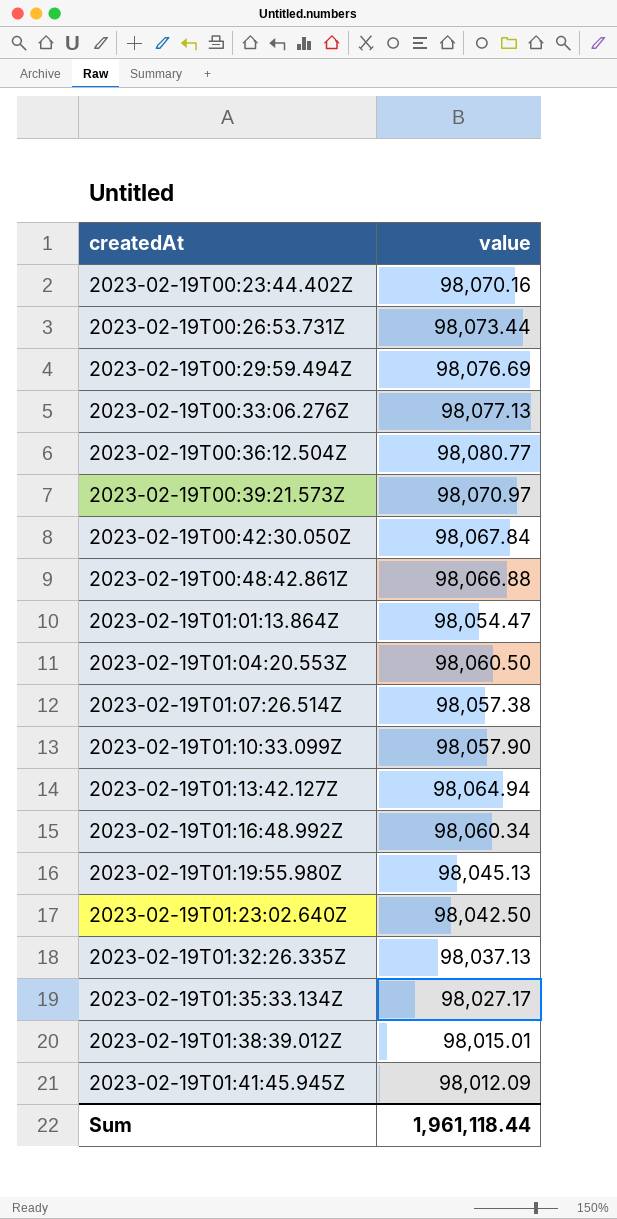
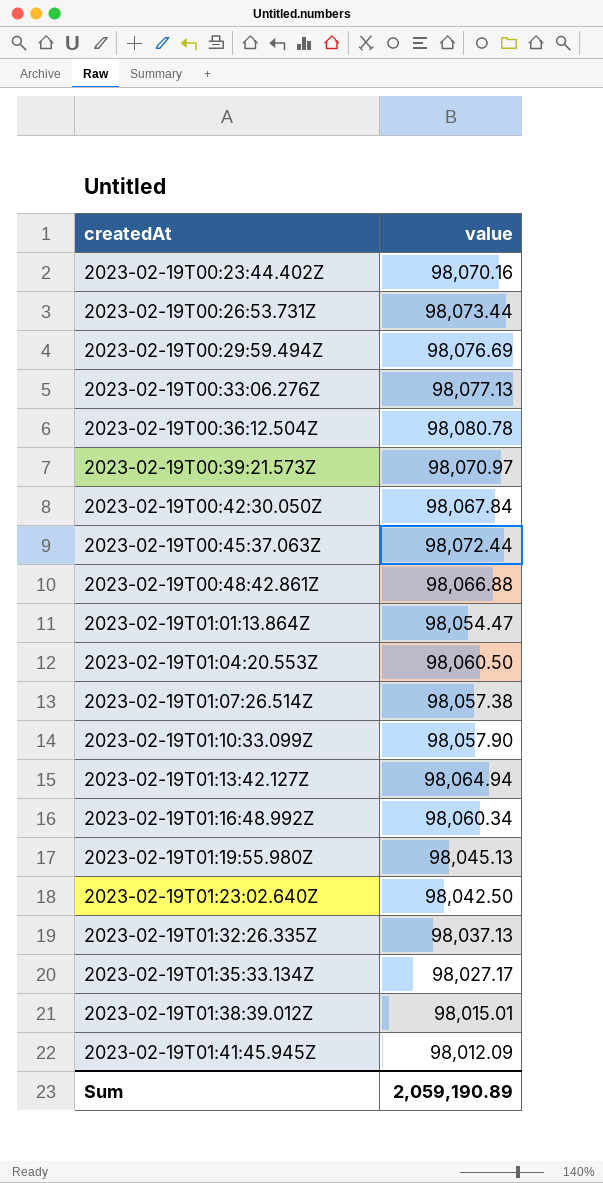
2023-02-19T00:36:12.504Z | value: 98,080.77 -> 98,080.78
row 2023-02-19T00:45:37.063Z: none -> 98,072.44
Sum | value: 1,961,118.44 -> 2,059,190.89

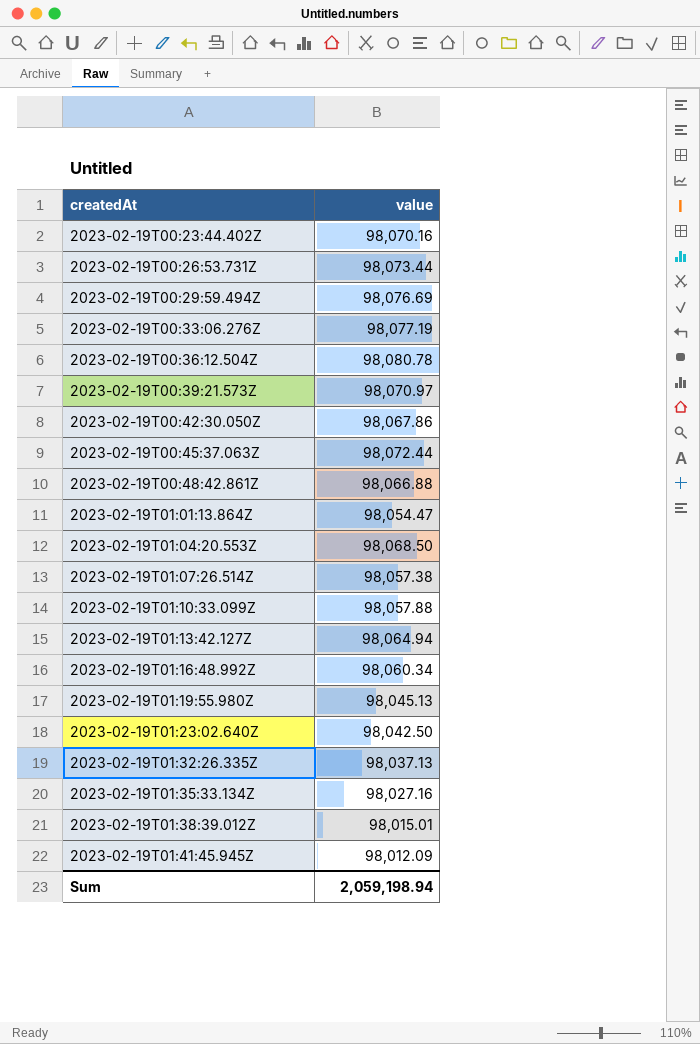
2023-02-19T00:33:06.276Z | value: 98,077.13 -> 98,077.19
2023-02-19T00:42:30.050Z | value: 98,067.84 -> 98,067.86
2023-02-19T01:04:20.553Z | value: 98,060.50 -> 98,068.50
2023-02-19T01:10:33.099Z | value: 98,057.90 -> 98,057.88
2023-02-19T01:35:33.134Z | value: 98,027.17 -> 98,027.16
Sum | value: 2,059,190.89 -> 2,059,198.94

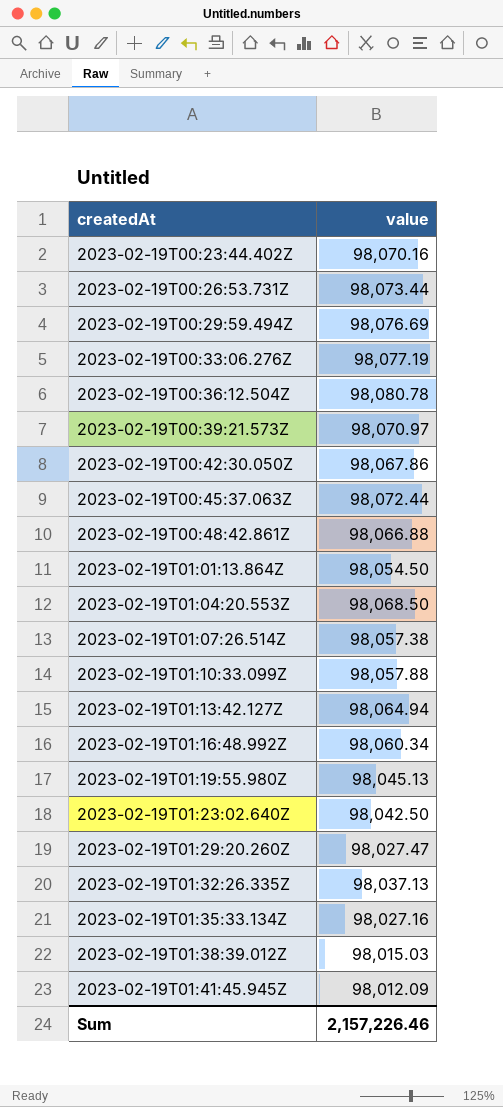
2023-02-19T01:01:13.864Z | value: 98,054.47 -> 98,054.50
row 2023-02-19T01:29:20.260Z: none -> 98,027.47
2023-02-19T01:38:39.012Z | value: 98,015.01 -> 98,015.03
Sum | value: 2,059,198.94 -> 2,157,226.46

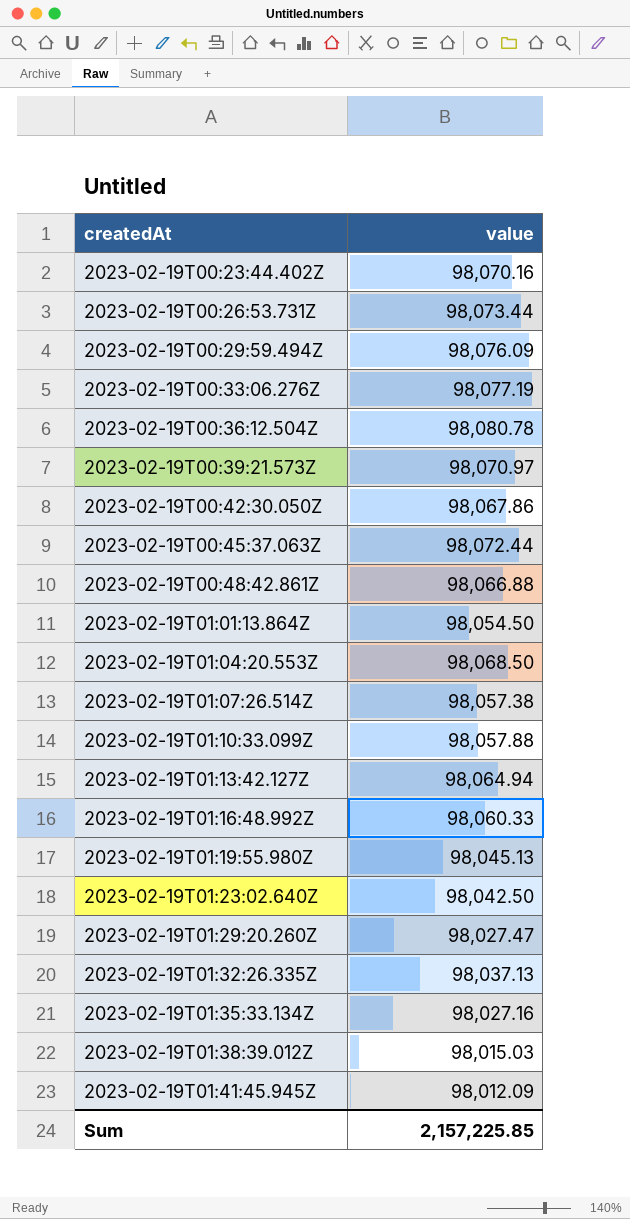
2023-02-19T00:29:59.494Z | value: 98,076.69 -> 98,076.09
2023-02-19T01:16:48.992Z | value: 98,060.34 -> 98,060.33
Sum | value: 2,157,226.46 -> 2,157,225.85

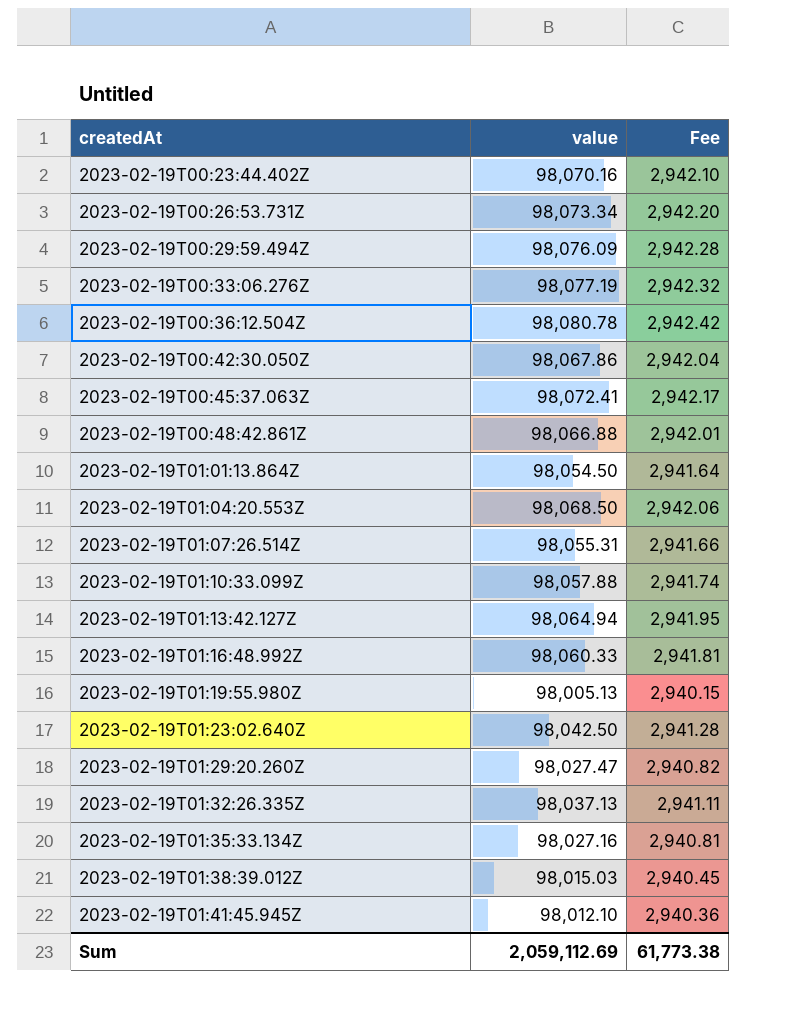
column Fee | formula: none -> [value] * 0.03
row 2023-02-19T00:39:21.573Z: 98,070.97 -> none
2023-02-19T00:26:53.731Z | value: 98,073.44 -> 98,073.34
2023-02-19T00:45:37.063Z | value: 98,072.44 -> 98,072.41
2023-02-19T01:07:26.514Z | value: 98,057.38 -> 98,055.31
2023-02-19T01:19:55.980Z | value: 98,045.13 -> 98,005.13
2023-02-19T01:41:45.945Z | value: 98,012.09 -> 98,012.10
Sum | value: 2,157,225.85 -> 2,059,112.69

